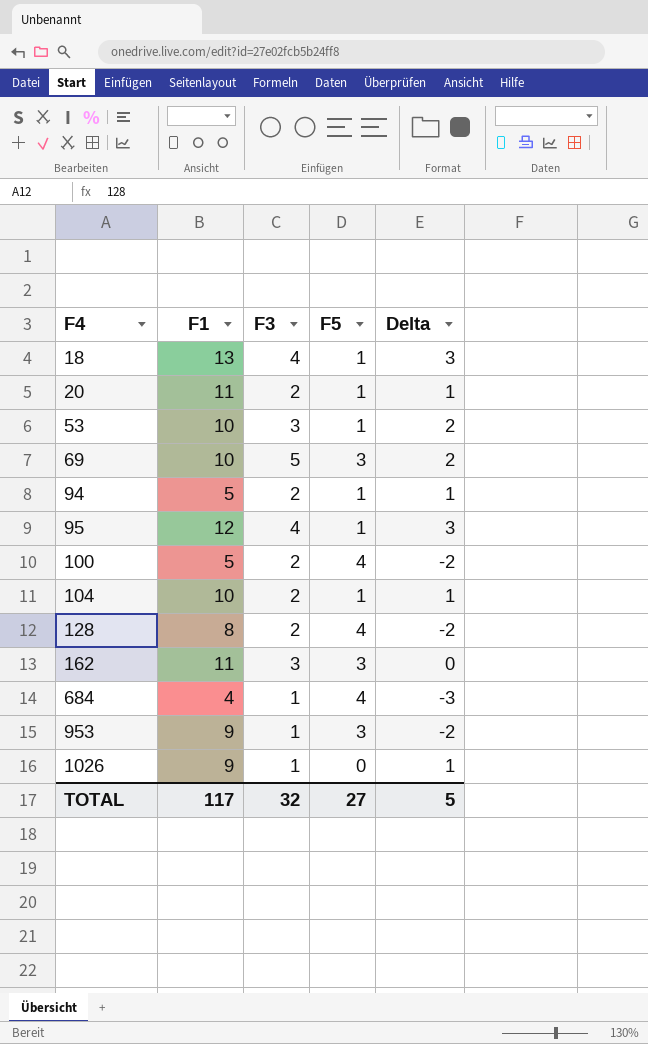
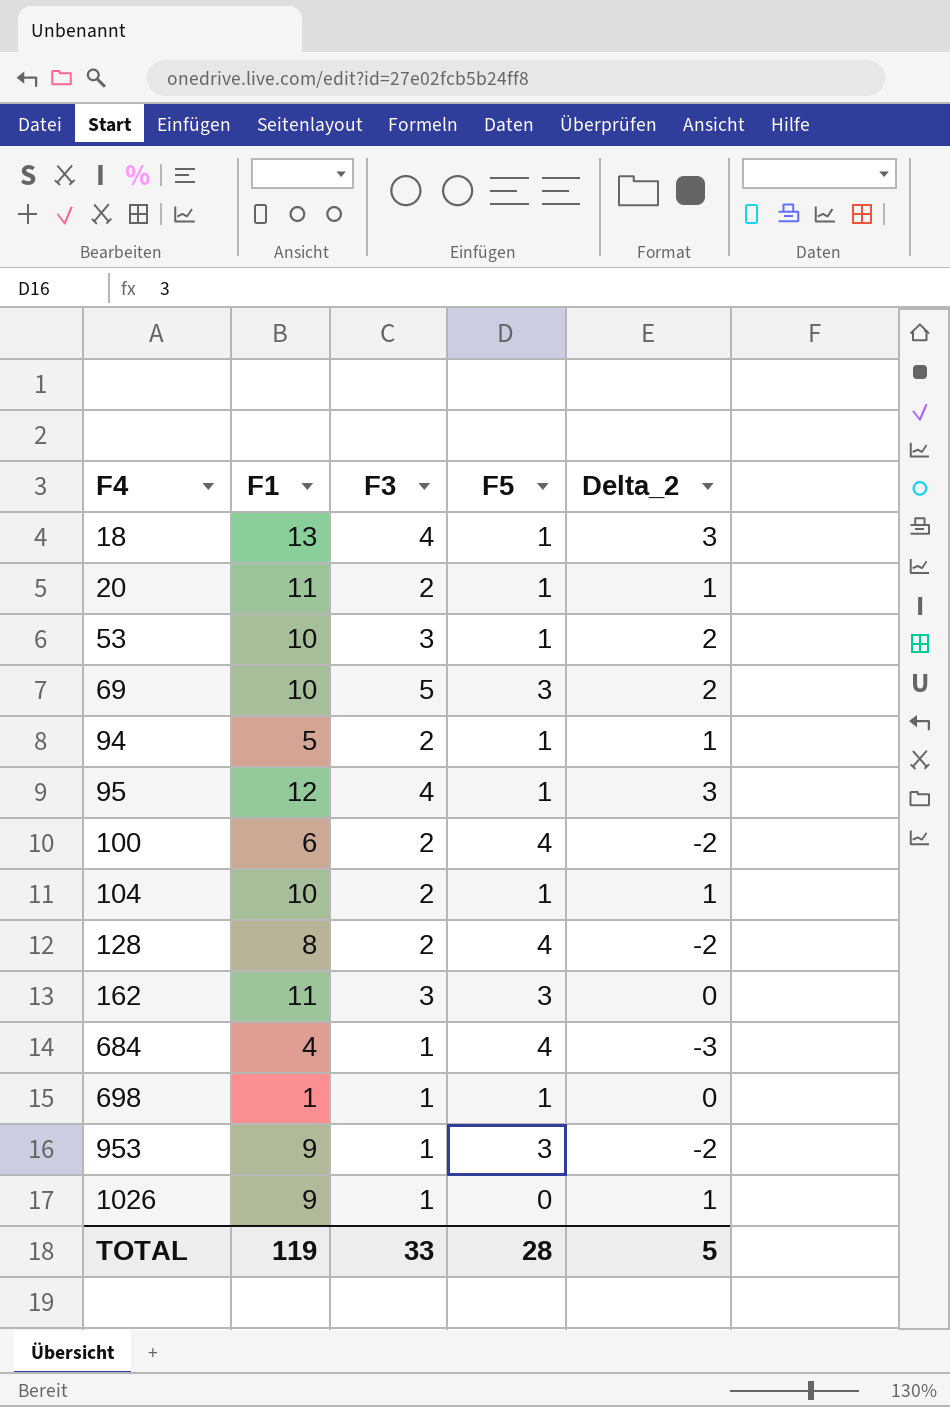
column name: Delta -> Delta_2
100 | F1: 5 -> 6
row 698: none -> 1 | 1 | 1 | 0
TOTAL | F1: 117 -> 119
TOTAL | F3: 32 -> 33
TOTAL | F5: 27 -> 28

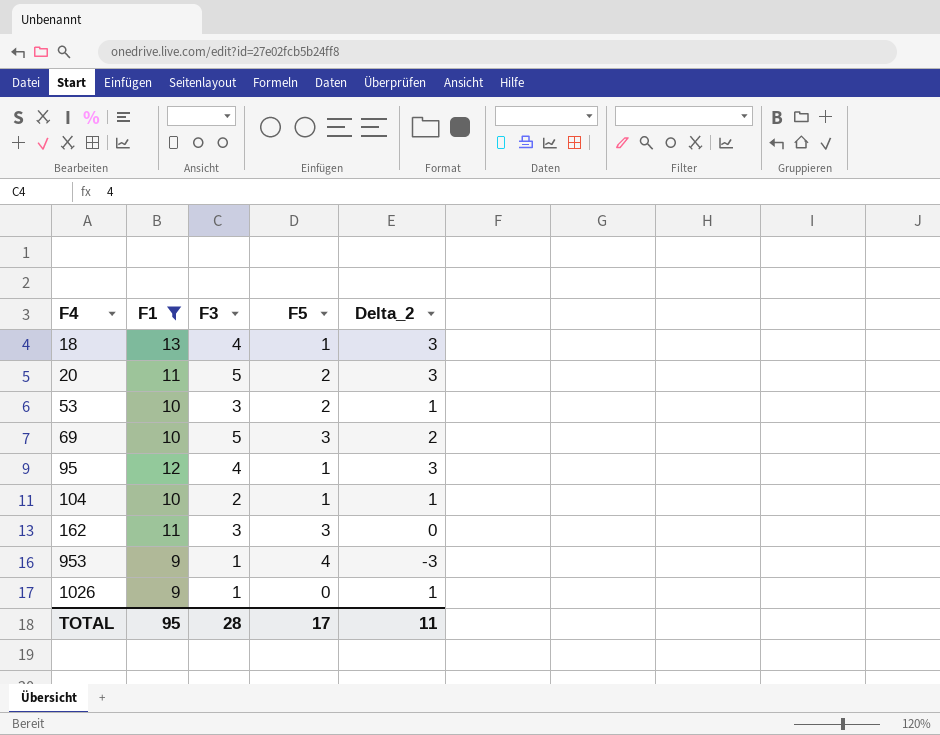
filter: none -> F1 >= 9
20 | F3: 2 -> 5
20 | F5: 1 -> 2
20 | Delta_2: 1 -> 3
53 | F5: 1 -> 2
53 | Delta_2: 2 -> 1
953 | F5: 3 -> 4
953 | Delta_2: -2 -> -3
TOTAL | F1: 119 -> 95
TOTAL | F3: 33 -> 28
TOTAL | F5: 28 -> 17
TOTAL | Delta_2: 5 -> 11

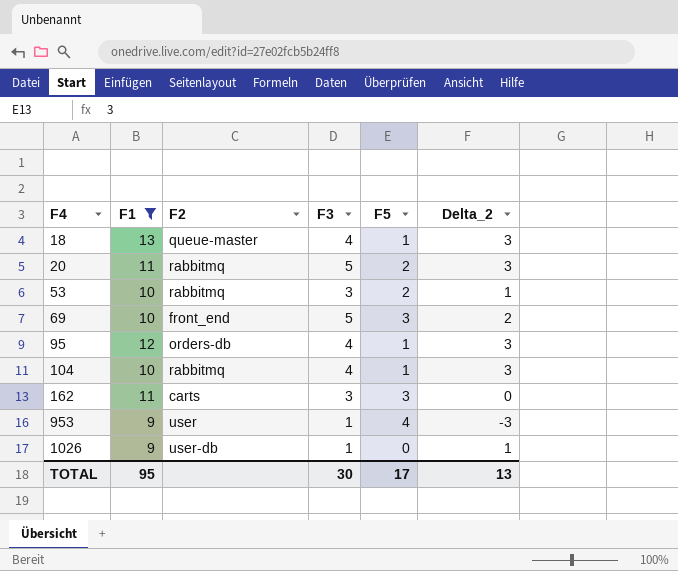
column F2 | position: none -> 3
104 | F3: 2 -> 4
104 | Delta_2: 1 -> 3
TOTAL | F3: 28 -> 30
TOTAL | Delta_2: 11 -> 13

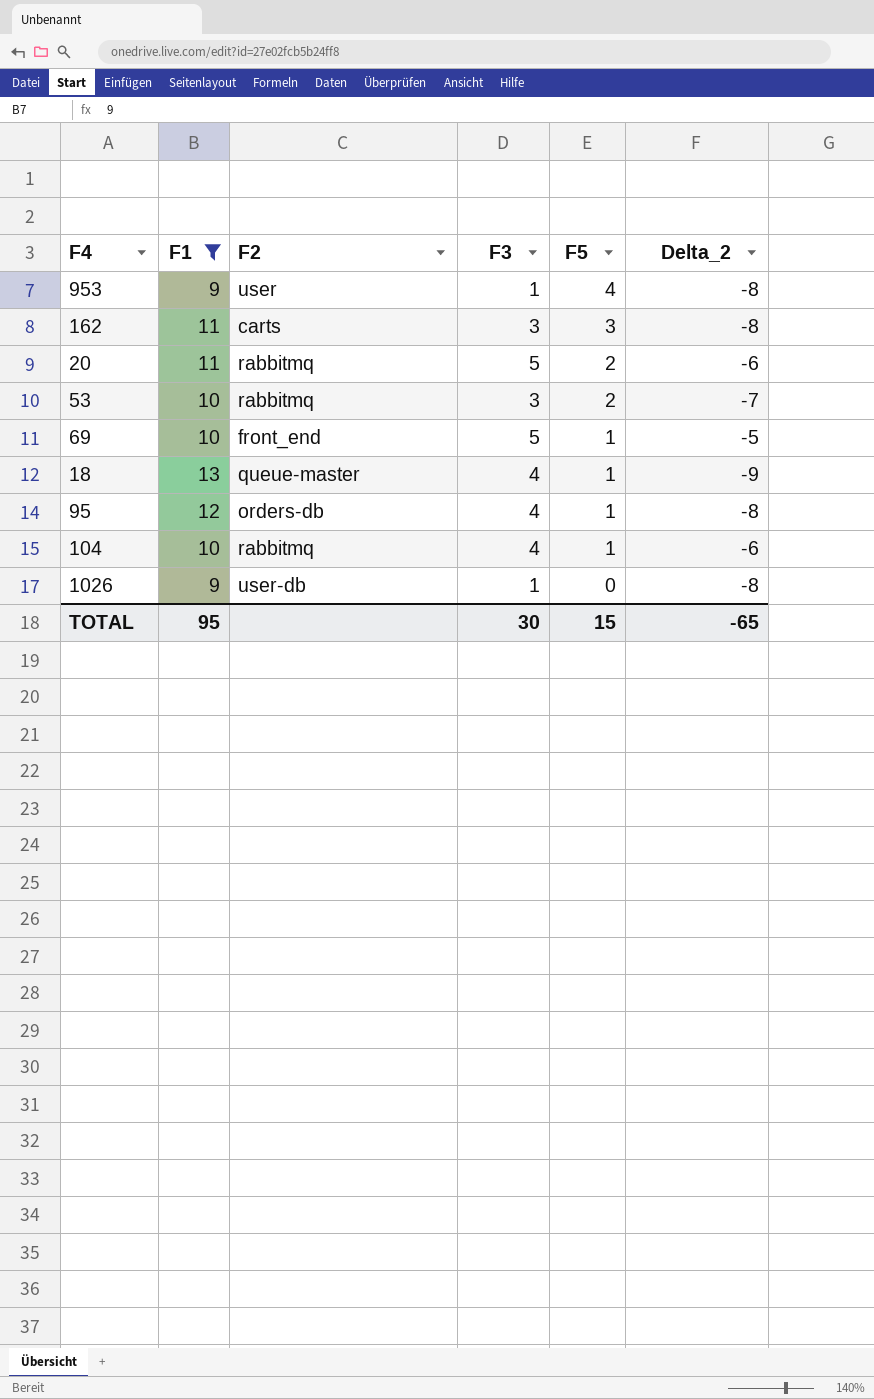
row order: F4 ascending -> F5 descending
column Delta_2 | formula: [F3] - [F5] -> [F3] - [F1]
69 | F5: 3 -> 1
TOTAL | F5: 17 -> 15
TOTAL | Delta_2: 13 -> -65

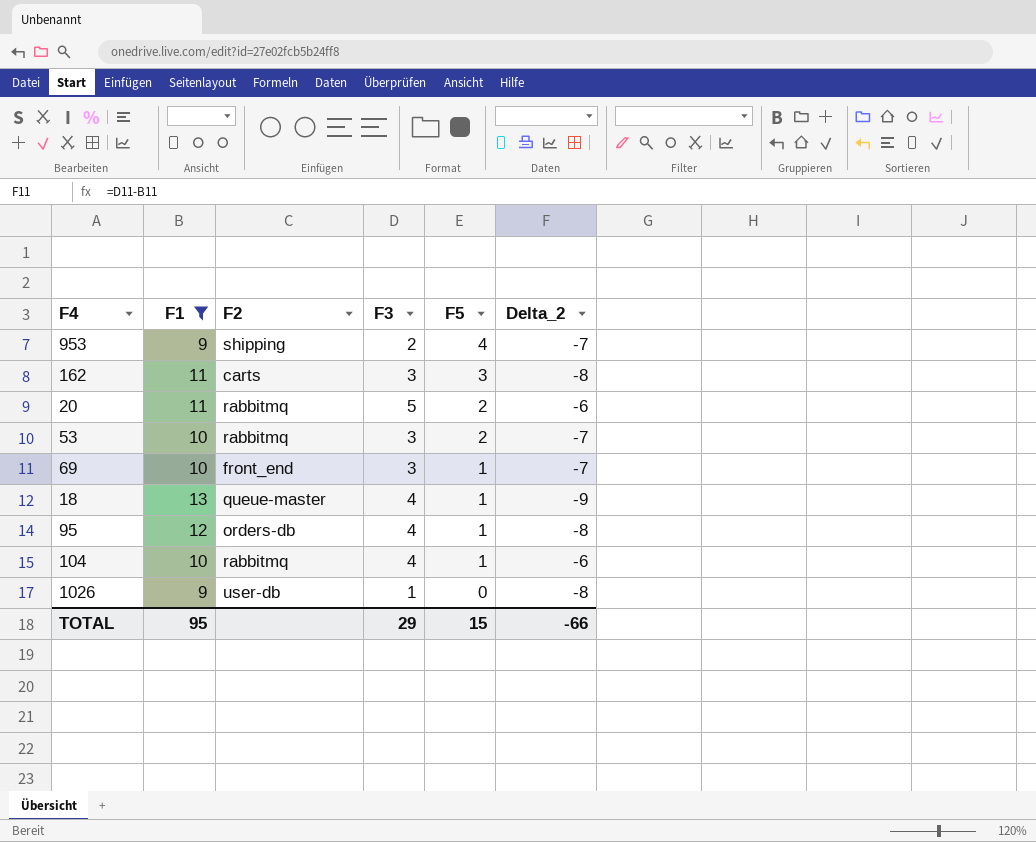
953 | F2: user -> shipping
953 | F3: 1 -> 2
953 | Delta_2: -8 -> -7
69 | F3: 5 -> 3
69 | Delta_2: -5 -> -7
TOTAL | F3: 30 -> 29
TOTAL | Delta_2: -65 -> -66

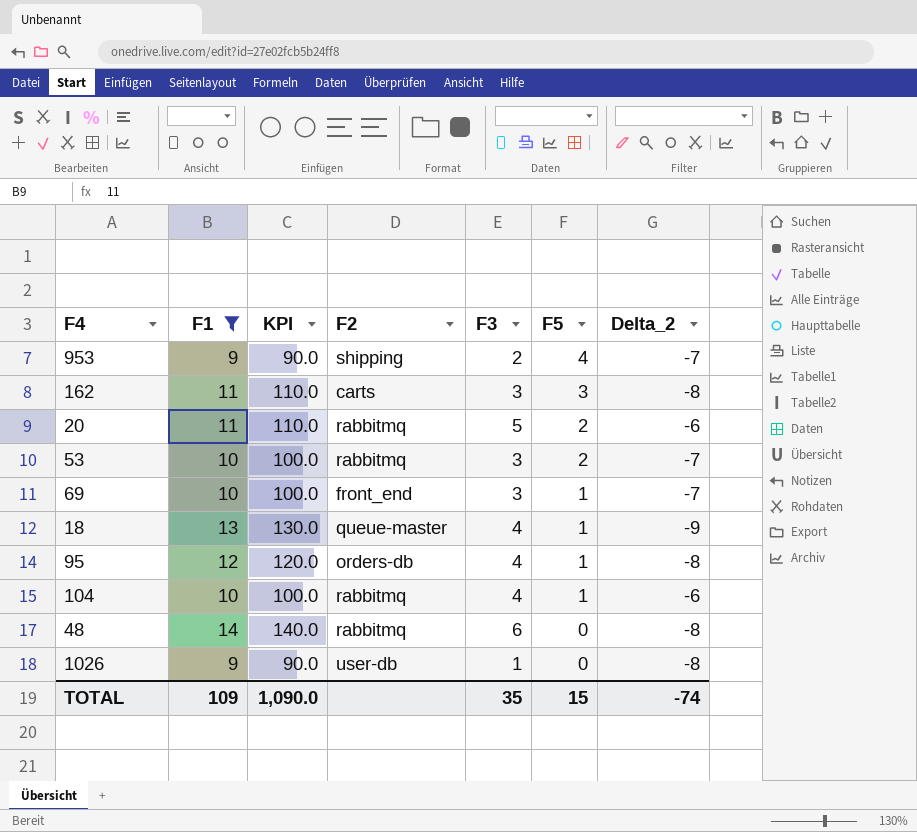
column KPI | formula: none -> [F1] * 10
row 48: none -> 14 | 140.0 | rabbitmq | 6 | 0 | -8
TOTAL | F1: 95 -> 109
TOTAL | F3: 29 -> 35
TOTAL | Delta_2: -66 -> -74

